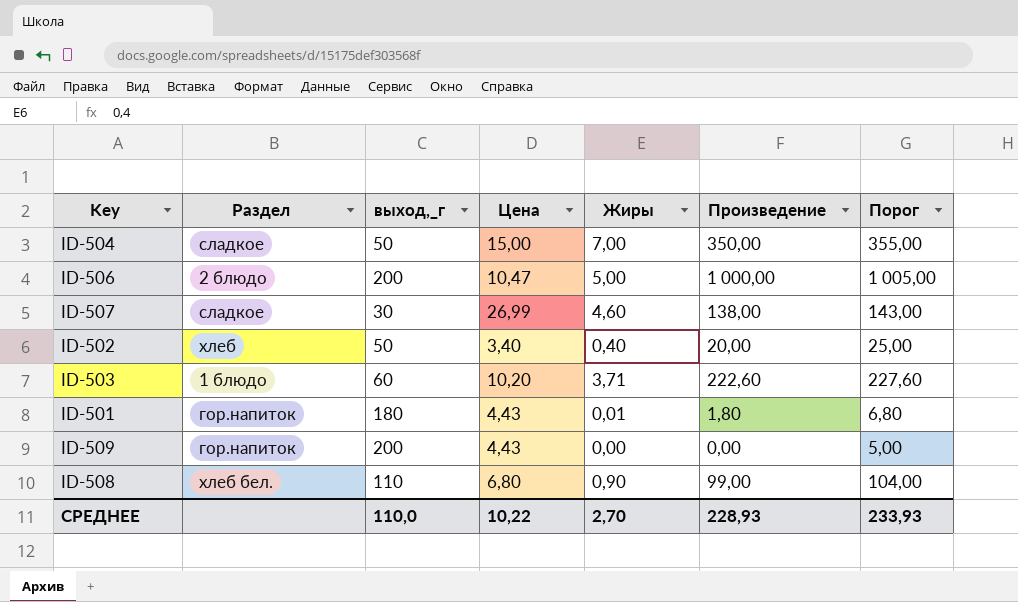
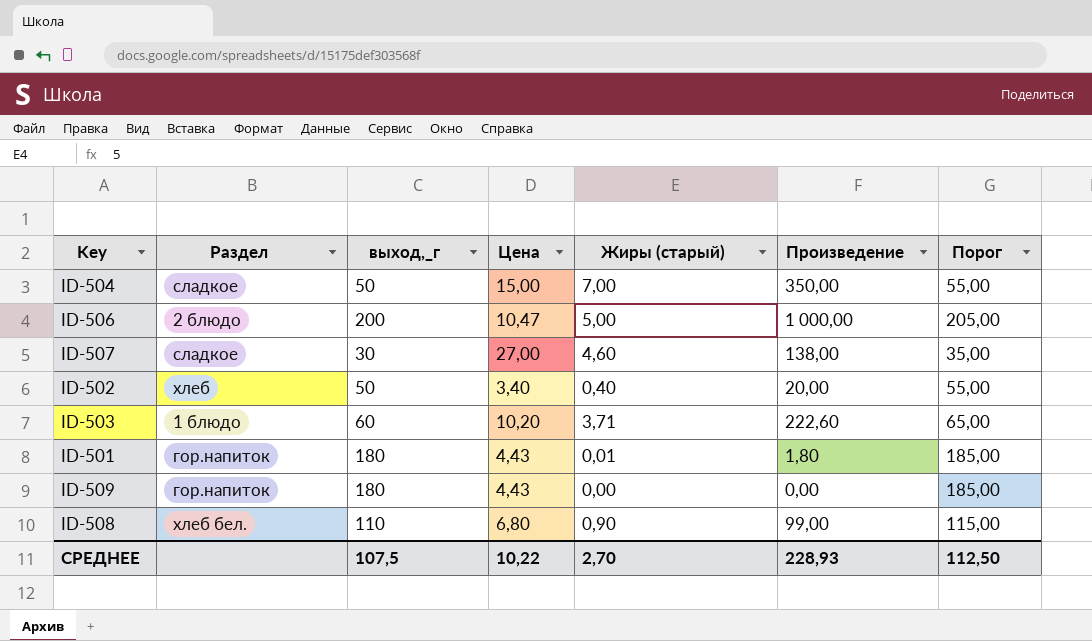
column name: Жиры -> Жиры (старый)
column Порог | formula: [Произведение] + 5 -> [выход,_г] + 5
ID-507 | Цена: 26,99 -> 27,00
ID-509 | выход,_г: 200 -> 180
СРЕДНЕЕ | выход,_г: 110,0 -> 107,5
СРЕДНЕЕ | Порог: 233,93 -> 112,50

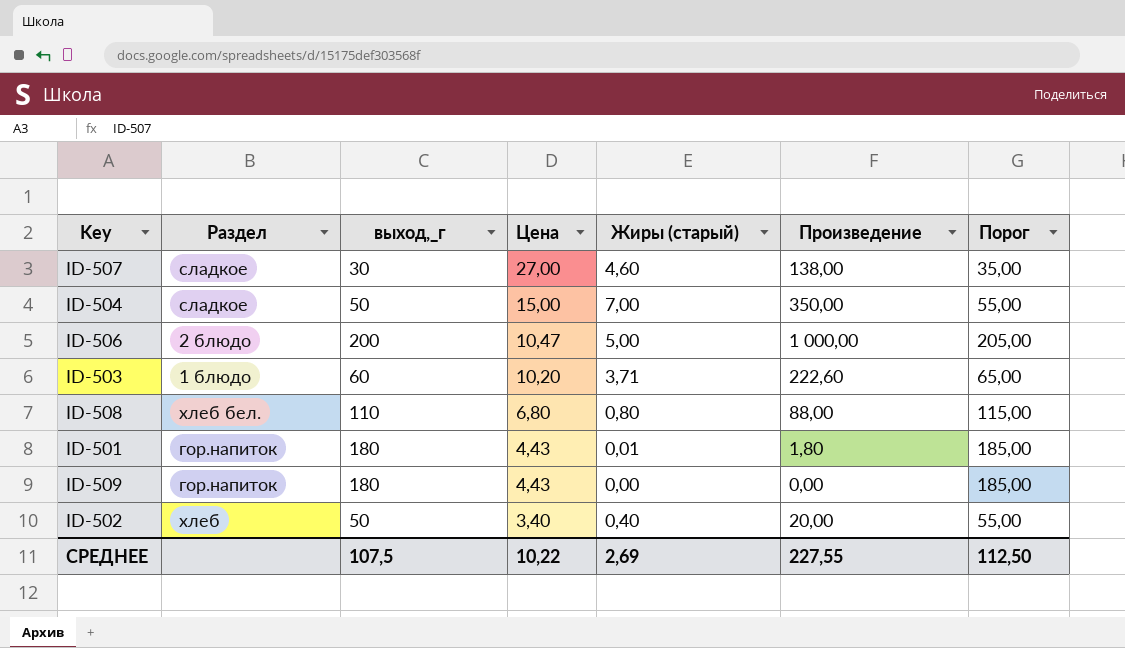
row order: none -> Цена descending
ID-508 | Жиры (старый): 0,90 -> 0,80
ID-508 | Произведение: 99,00 -> 88,00
СРЕДНЕЕ | Жиры (старый): 2,70 -> 2,69
СРЕДНЕЕ | Произведение: 228,93 -> 227,55

